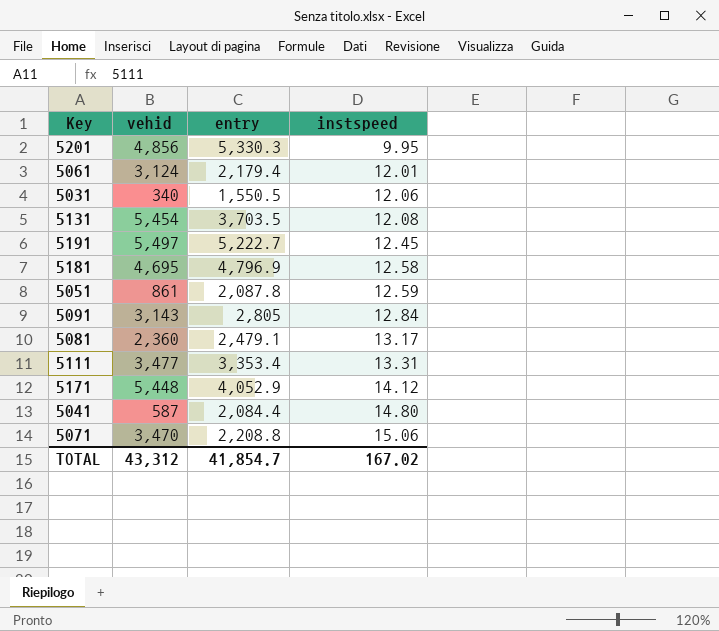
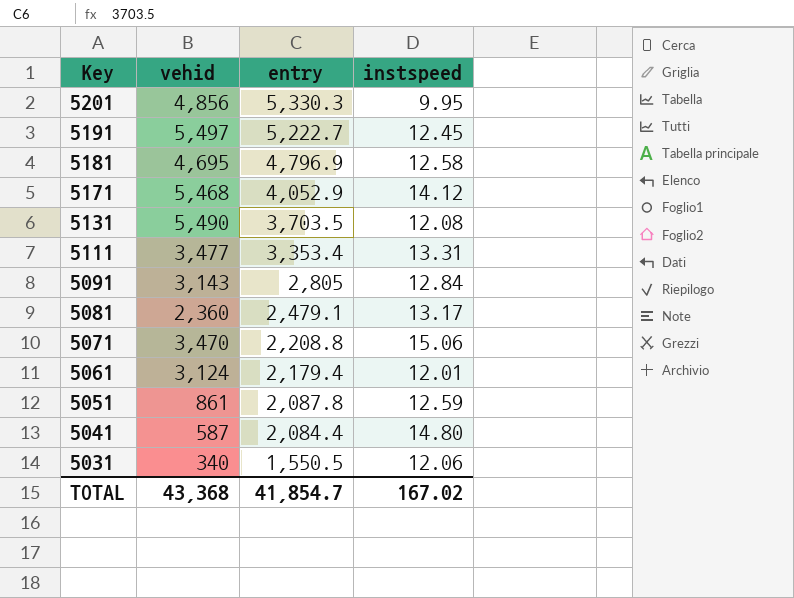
row order: instspeed ascending -> Key descending
5171 | vehid: 5,448 -> 5,468
5131 | vehid: 5,454 -> 5,490
TOTAL | vehid: 43,312 -> 43,368

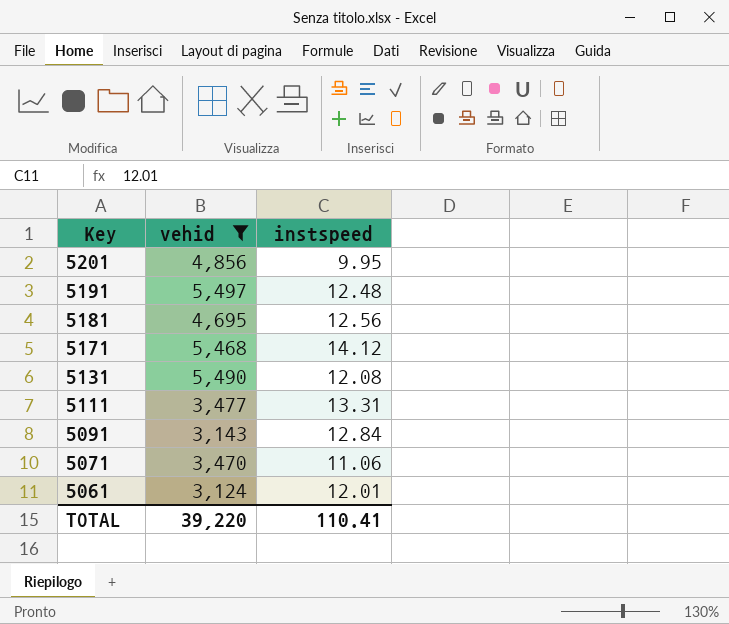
filter: none -> vehid >= 3,124
column entry | position: 3 -> none
5191 | instspeed: 12.45 -> 12.48
5181 | instspeed: 12.58 -> 12.56
5071 | instspeed: 15.06 -> 11.06
TOTAL | vehid: 43,368 -> 39,220
TOTAL | instspeed: 167.02 -> 110.41

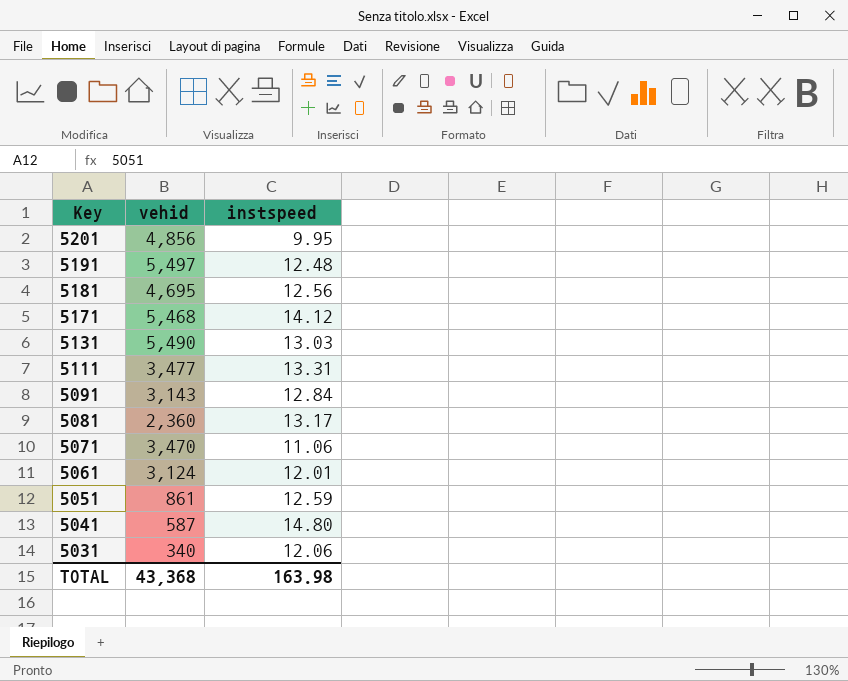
filter: vehid >= 3,124 -> none
5131 | instspeed: 12.08 -> 13.03
TOTAL | vehid: 39,220 -> 43,368
TOTAL | instspeed: 110.41 -> 163.98

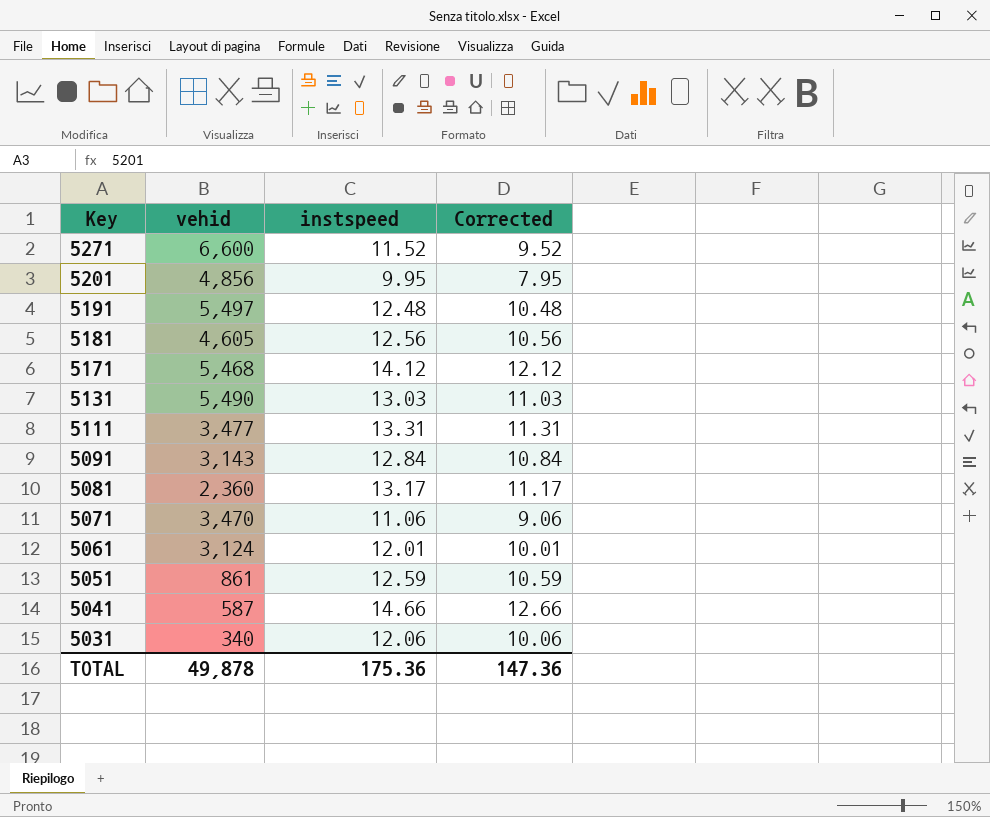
column Corrected | formula: none -> [instspeed] - 2
row 5271: none -> 6,600 | 11.52 | 9.52
5181 | vehid: 4,695 -> 4,605
5041 | instspeed: 14.80 -> 14.66
TOTAL | vehid: 43,368 -> 49,878
TOTAL | instspeed: 163.98 -> 175.36

